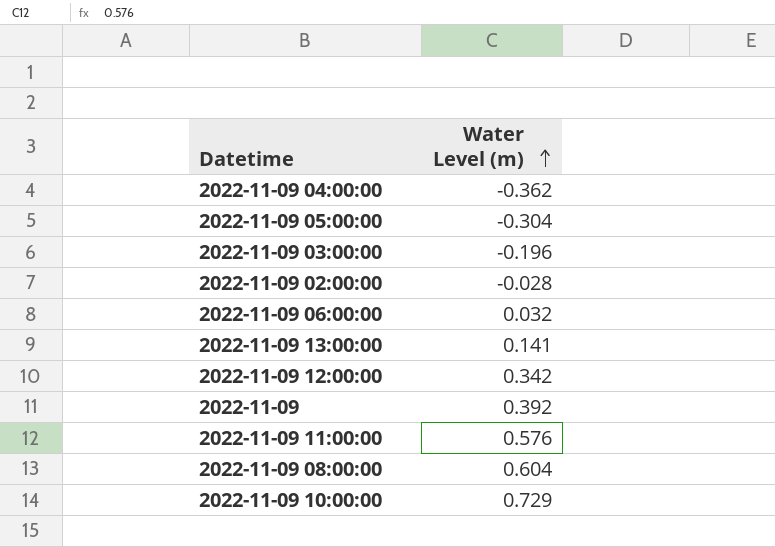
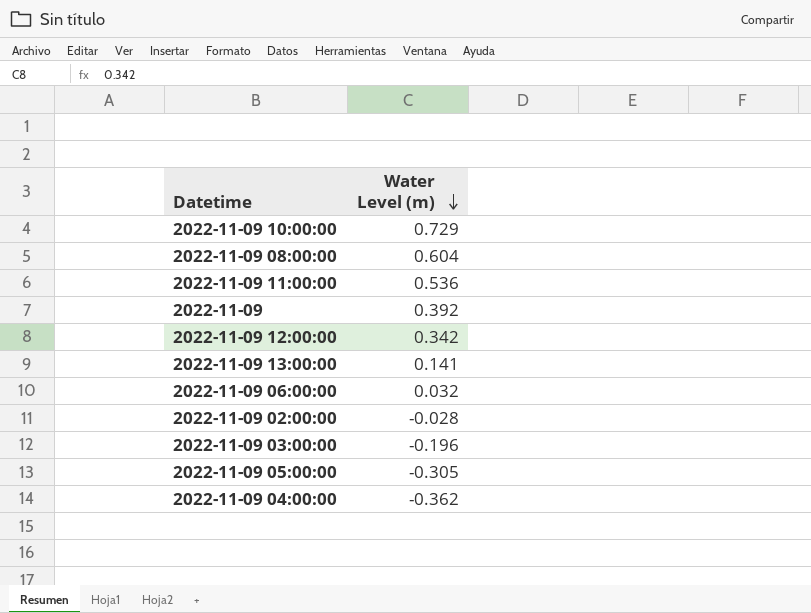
row order: Water Level (m) ascending -> Water Level (m) descending
2022-11-09 11:00:00 | Water Level (m): 0.576 -> 0.536
2022-11-09 05:00:00 | Water Level (m): -0.304 -> -0.305

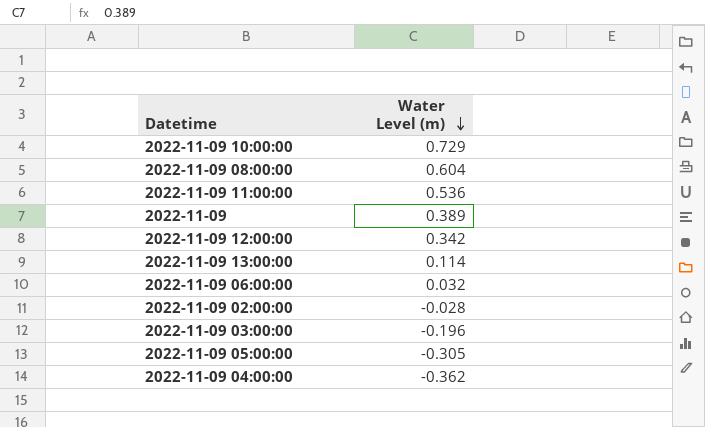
2022-11-09 | Water Level (m): 0.392 -> 0.389
2022-11-09 13:00:00 | Water Level (m): 0.141 -> 0.114

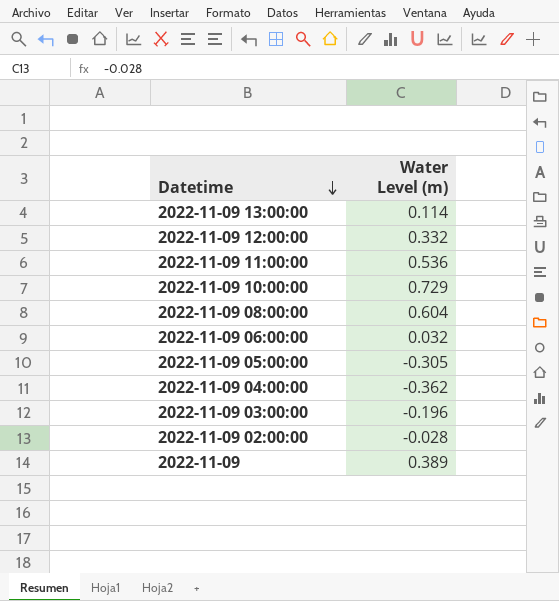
row order: Water Level (m) descending -> Datetime descending
2022-11-09 12:00:00 | Water Level (m): 0.342 -> 0.332

